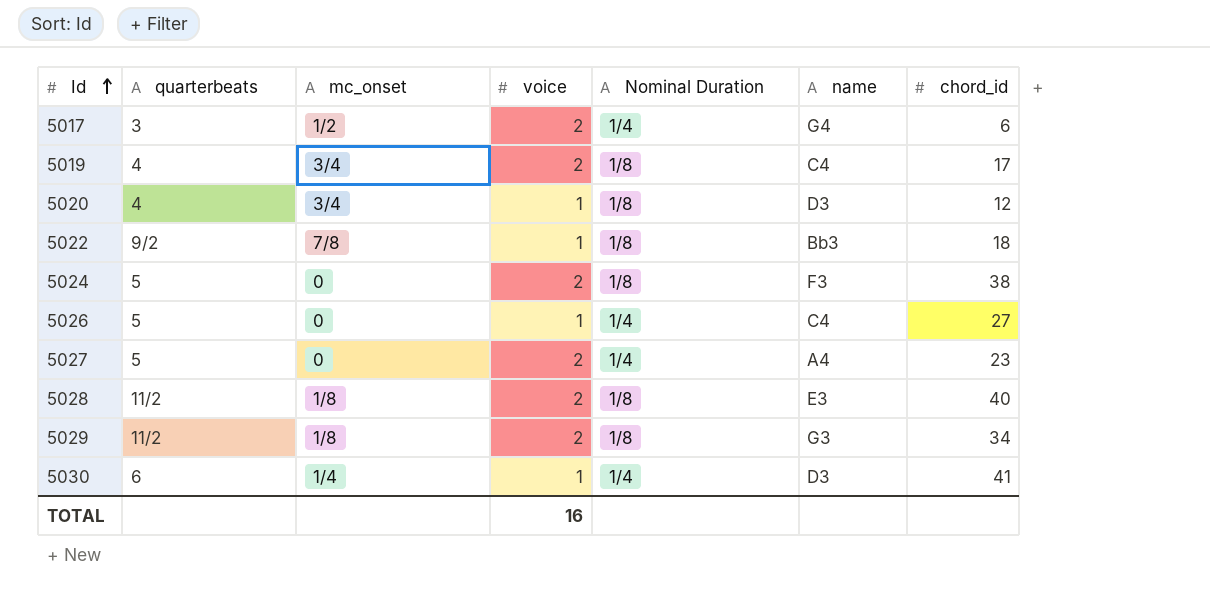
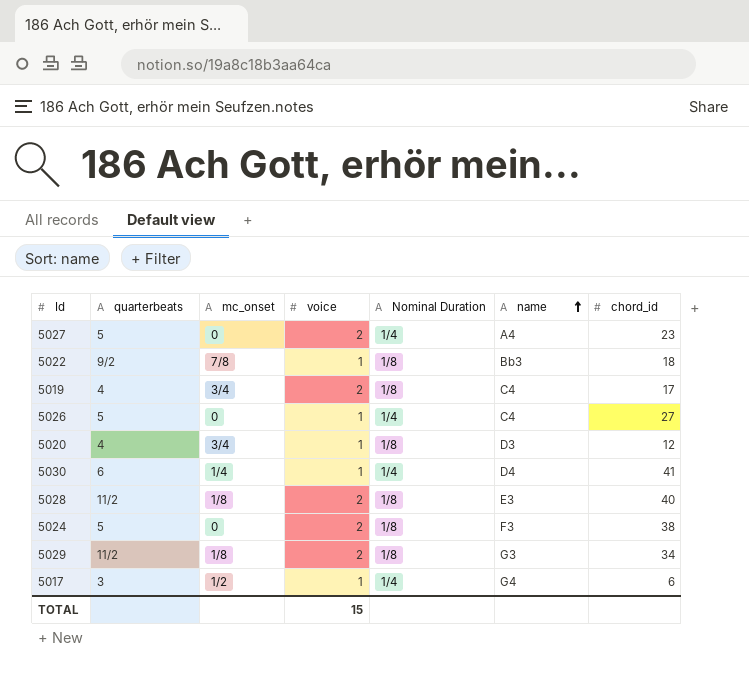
row order: Id ascending -> name ascending
5030 | name: D3 -> D4
5017 | voice: 2 -> 1
TOTAL | voice: 16 -> 15

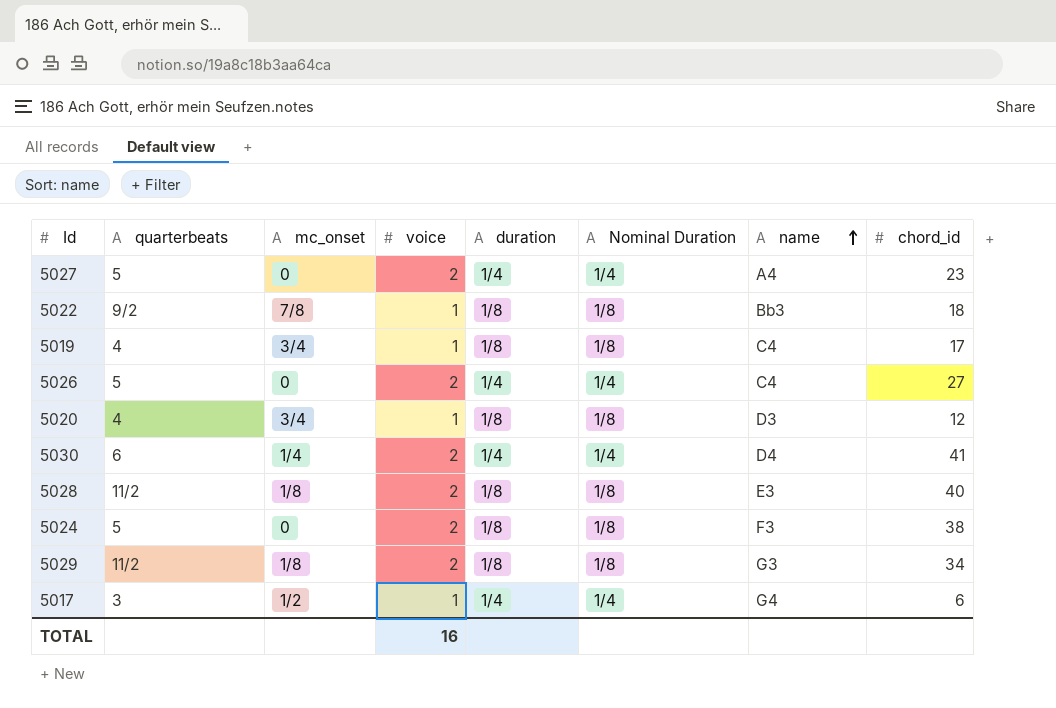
column duration | position: none -> 5
5019 | voice: 2 -> 1
5026 | voice: 1 -> 2
5030 | voice: 1 -> 2
TOTAL | voice: 15 -> 16

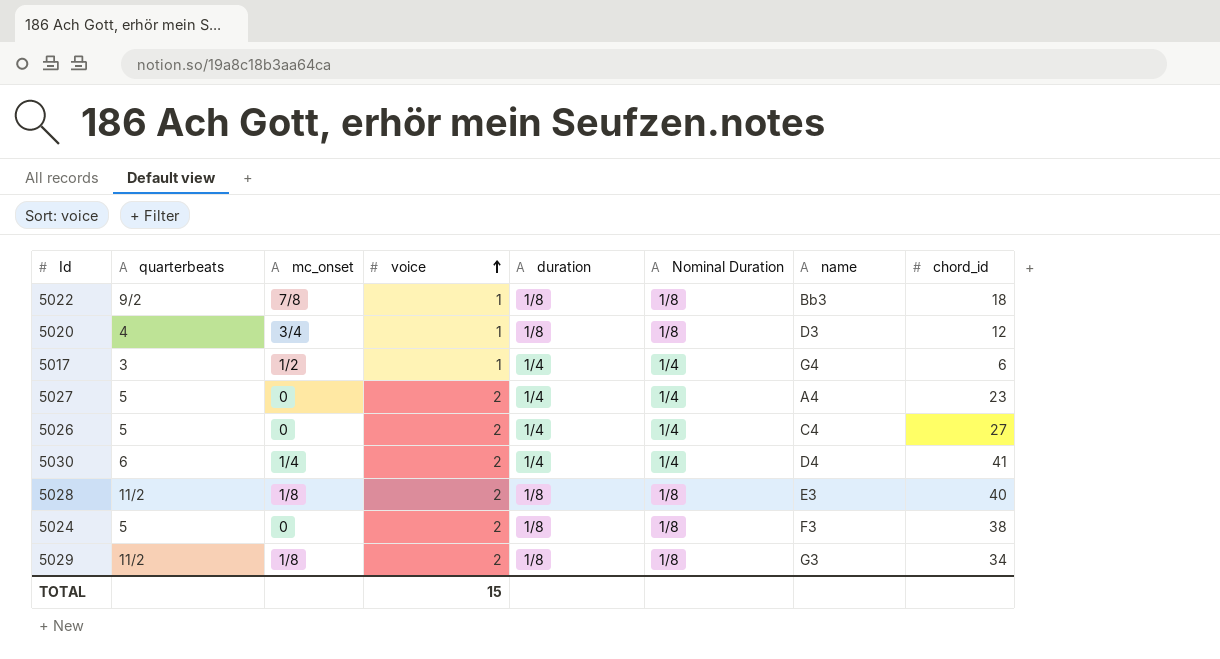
row order: name ascending -> voice ascending
row 5019: 4 | 3/4 | 1 | 1/8 | 1/8 | C4 | 17 -> none
TOTAL | voice: 16 -> 15

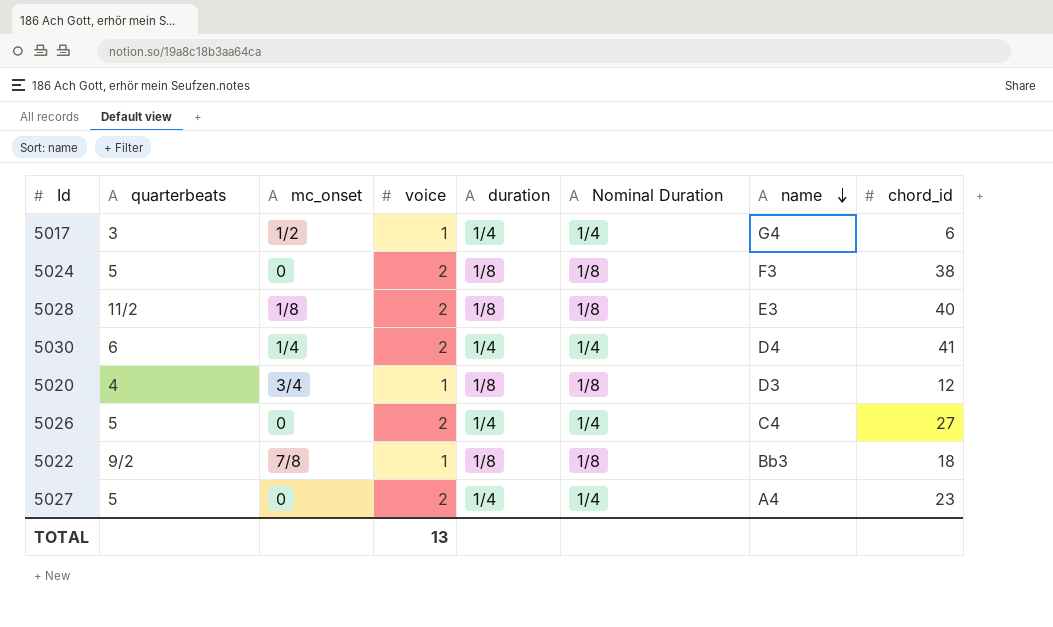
row order: voice ascending -> name descending
row 5029: 11/2 | 1/8 | 2 | 1/8 | 1/8 | G3 | 34 -> none
TOTAL | voice: 15 -> 13

